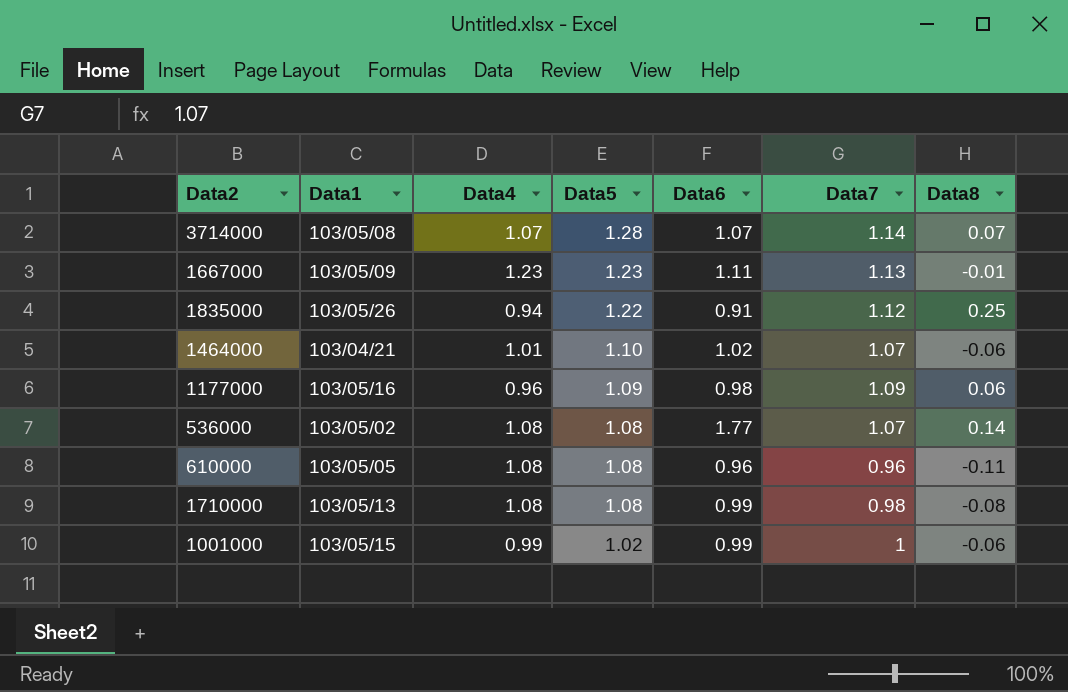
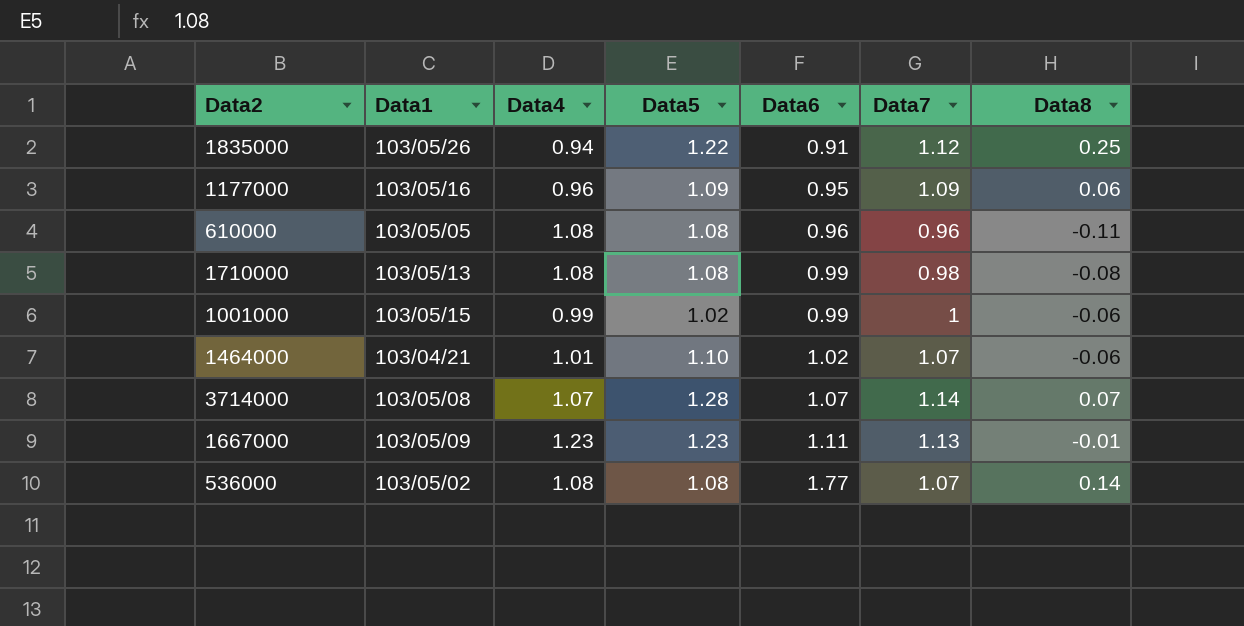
row order: Data5 descending -> Data6 ascending
1177000 | Data6: 0.98 -> 0.95

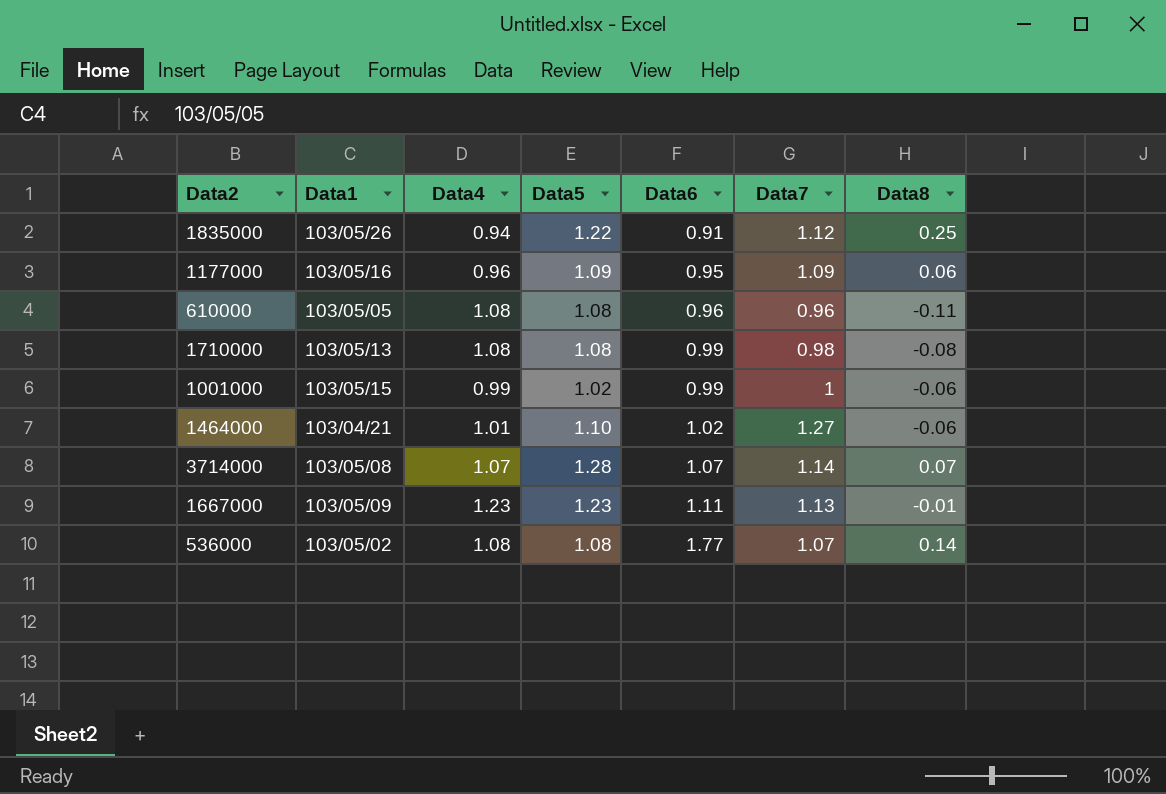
1464000 | Data7: 1.07 -> 1.27

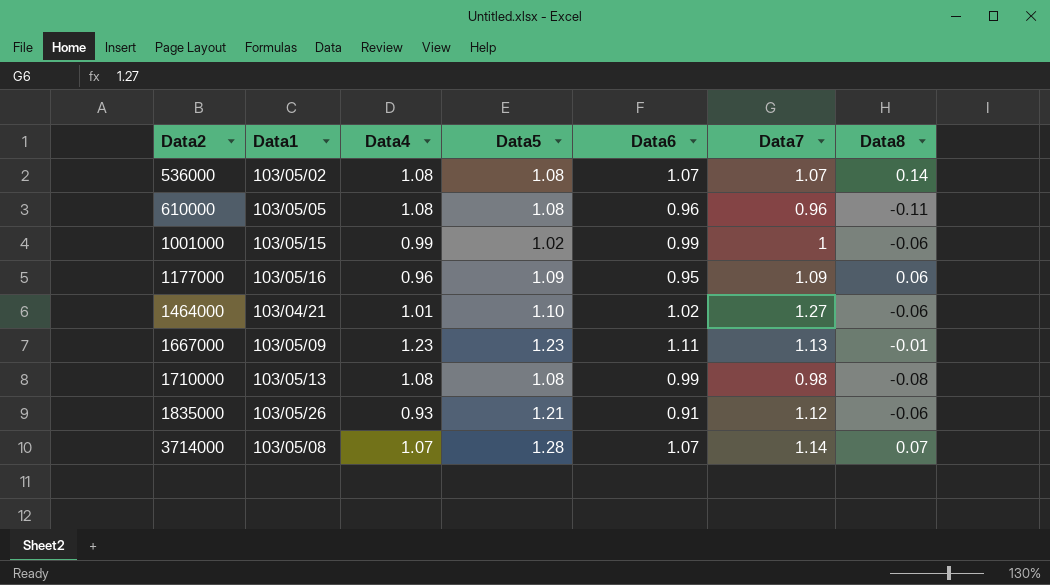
row order: Data6 ascending -> Data2 ascending
536000 | Data6: 1.77 -> 1.07
1835000 | Data4: 0.94 -> 0.93
1835000 | Data5: 1.22 -> 1.21
1835000 | Data8: 0.25 -> -0.06

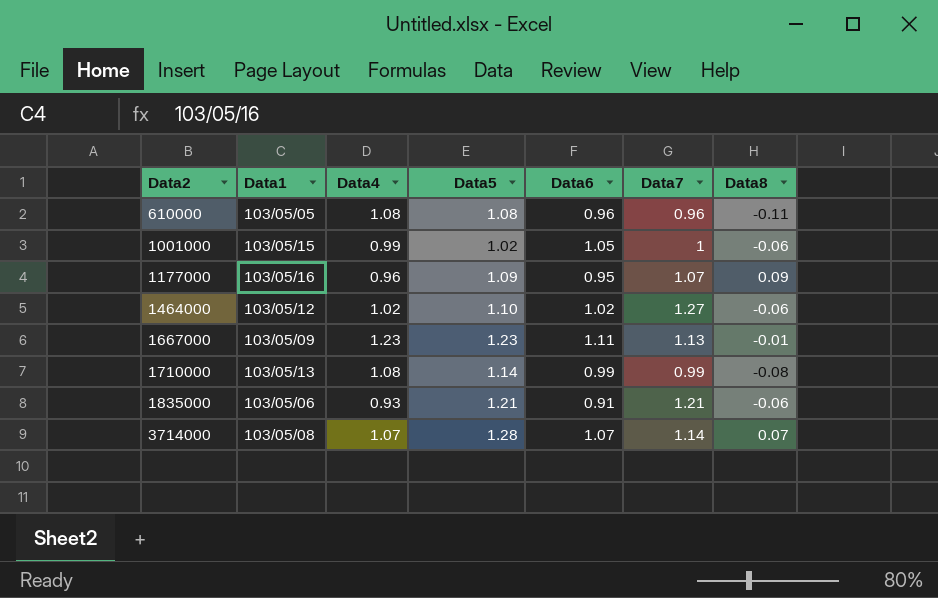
row 536000: 103/05/02 | 1.08 | 1.08 | 1.07 | 1.07 | 0.14 -> none
1001000 | Data6: 0.99 -> 1.05
1177000 | Data7: 1.09 -> 1.07
1177000 | Data8: 0.06 -> 0.09
1464000 | Data1: 103/04/21 -> 103/05/12
1464000 | Data4: 1.01 -> 1.02
1710000 | Data5: 1.08 -> 1.14
1710000 | Data7: 0.98 -> 0.99
1835000 | Data1: 103/05/26 -> 103/05/06
1835000 | Data7: 1.12 -> 1.21

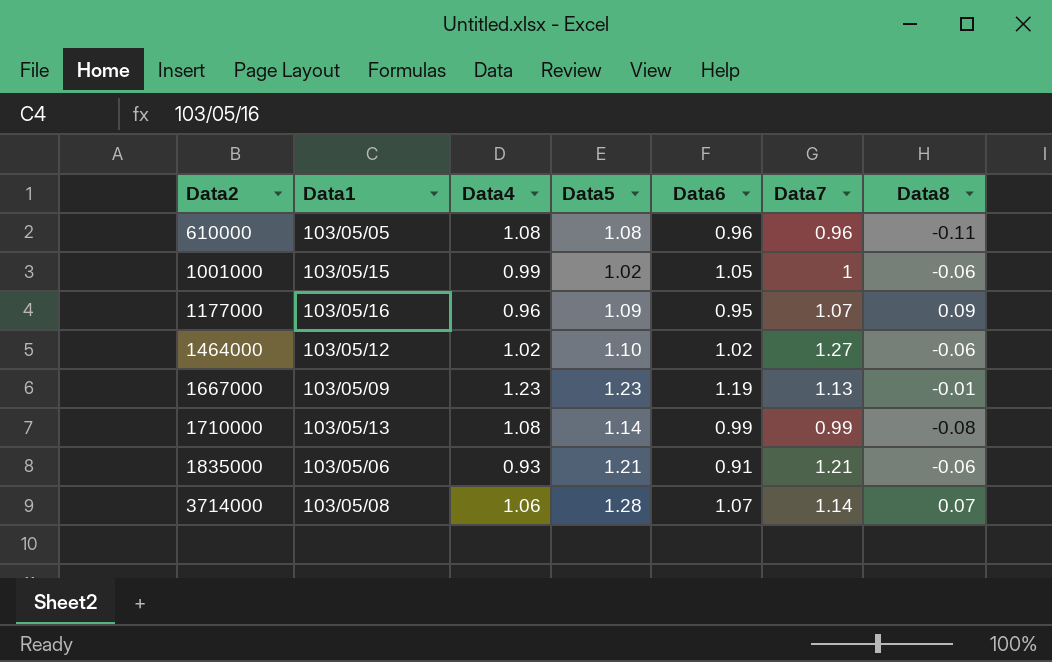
1667000 | Data6: 1.11 -> 1.19
3714000 | Data4: 1.07 -> 1.06

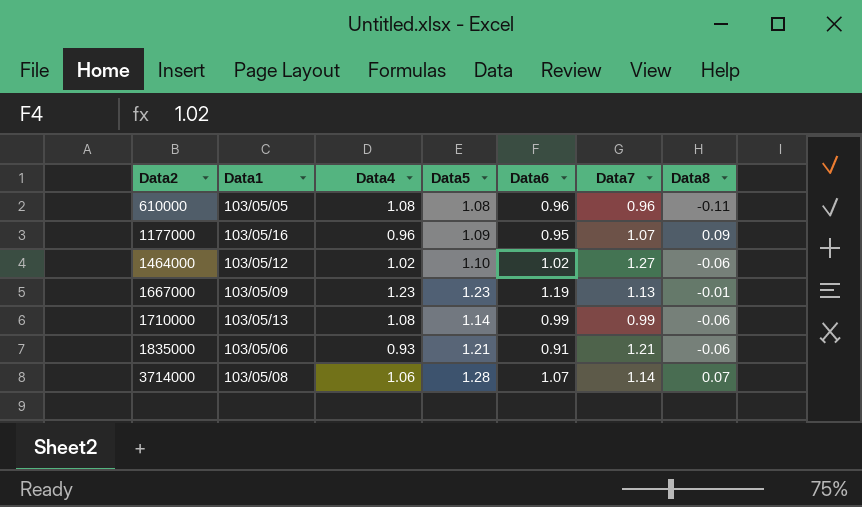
row 1001000: 103/05/15 | 0.99 | 1.02 | 1.05 | 1 | -0.06 -> none
1710000 | Data8: -0.08 -> -0.06

